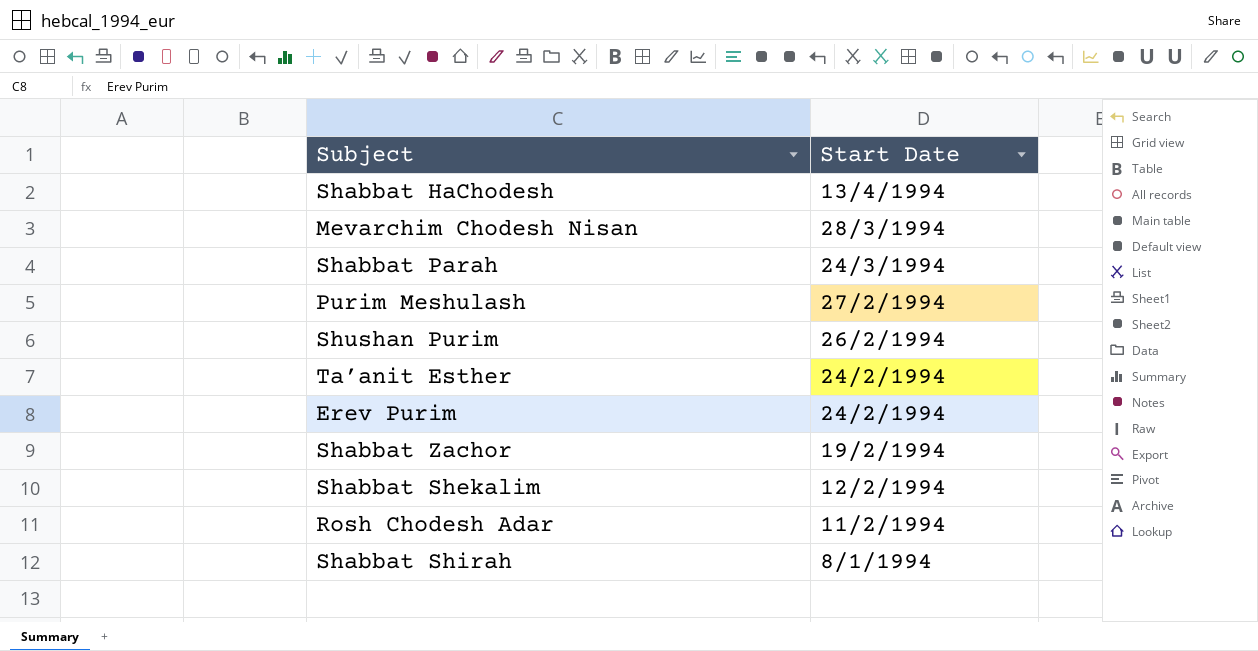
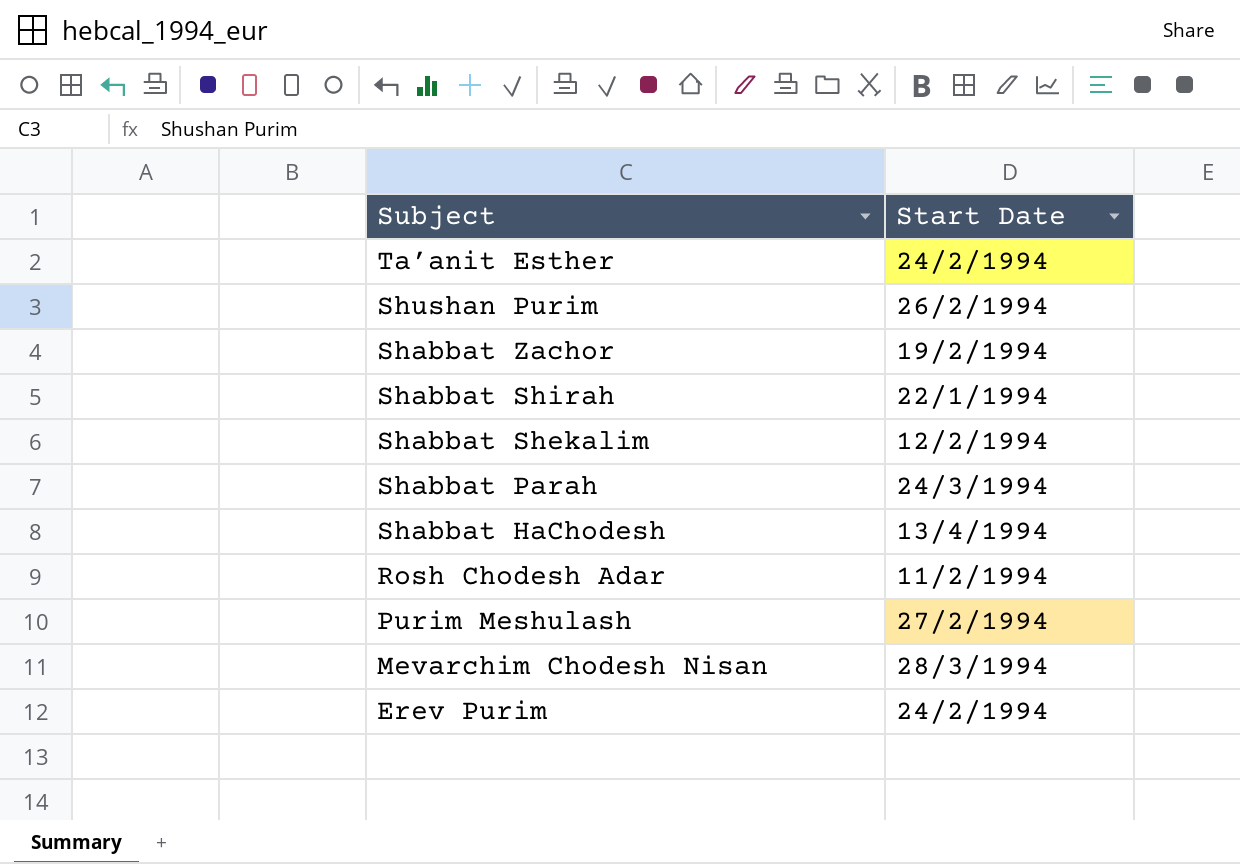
row order: Start Date descending -> Subject descending
Shabbat Shirah | Start Date: 8/1/1994 -> 22/1/1994

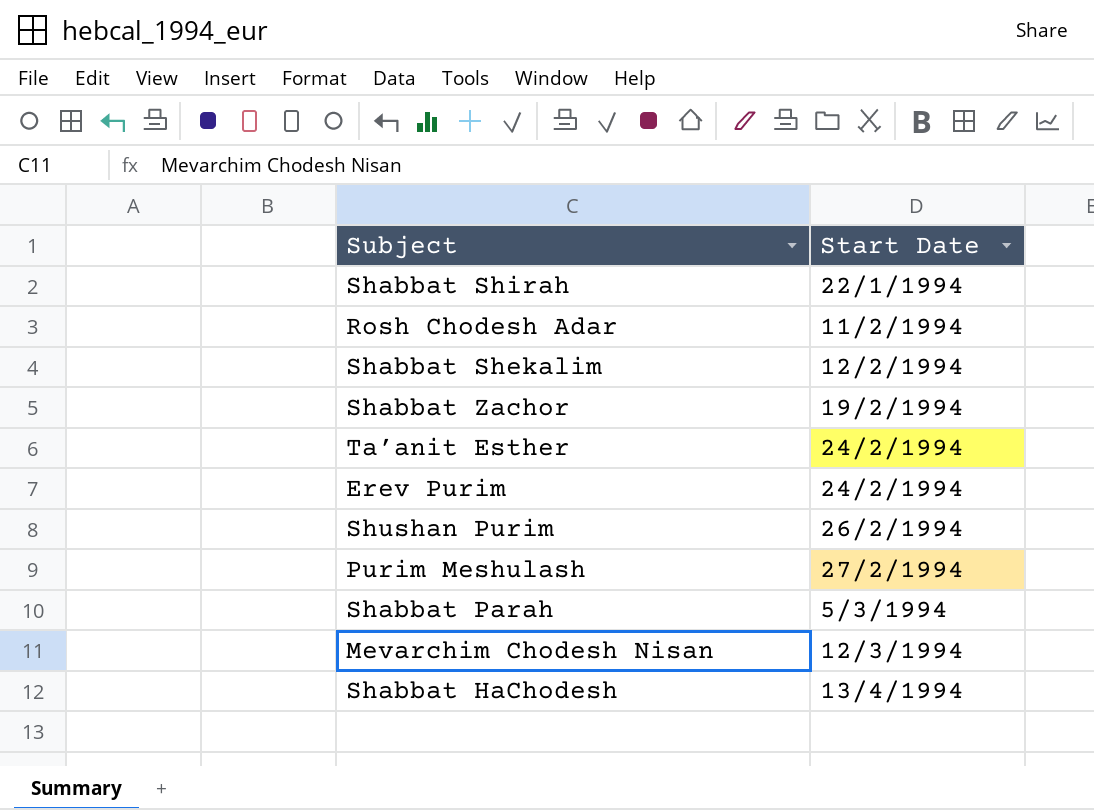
row order: Subject descending -> Start Date ascending
Shabbat Parah | Start Date: 24/3/1994 -> 5/3/1994
Mevarchim Chodesh Nisan | Start Date: 28/3/1994 -> 12/3/1994

